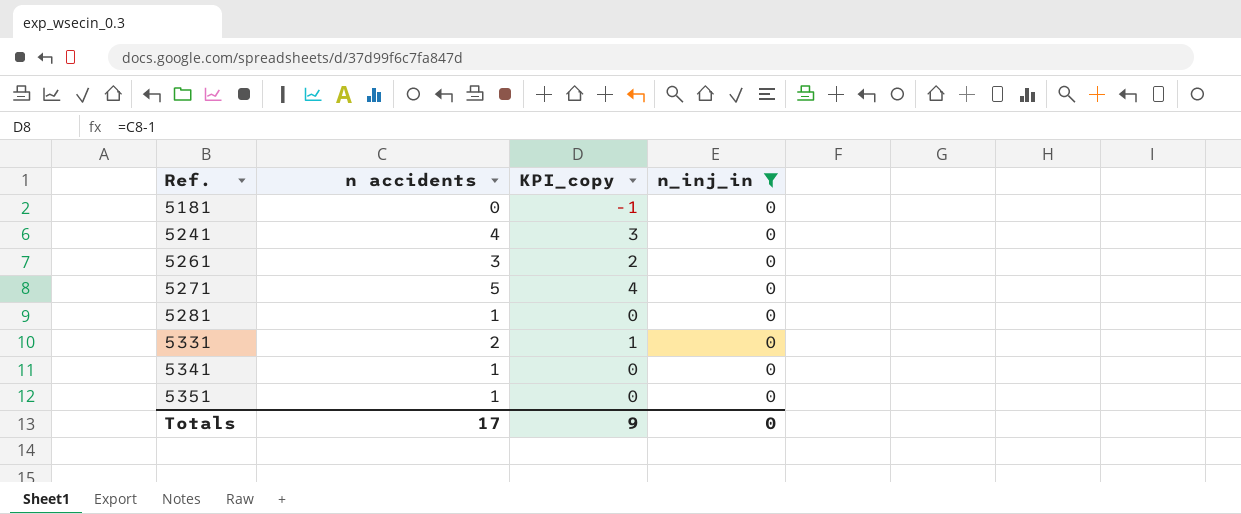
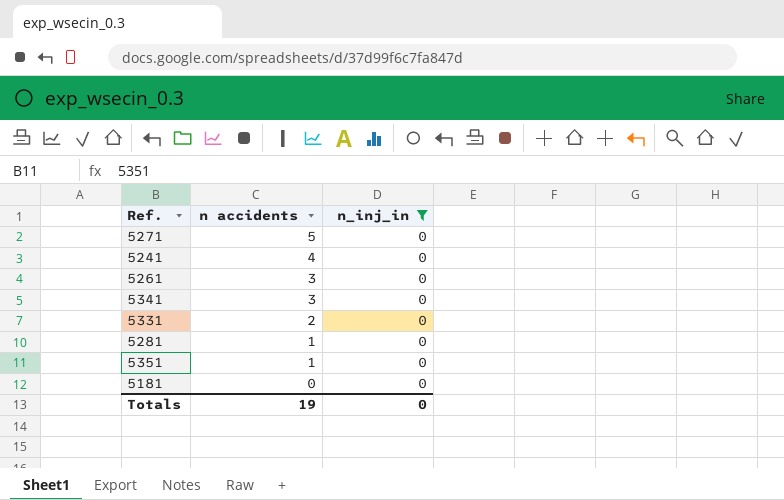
row order: Ref. ascending -> n accidents descending
column KPI_copy | formula: [n accidents] - 1 -> none
5341 | n accidents: 1 -> 3
Totals | n accidents: 17 -> 19

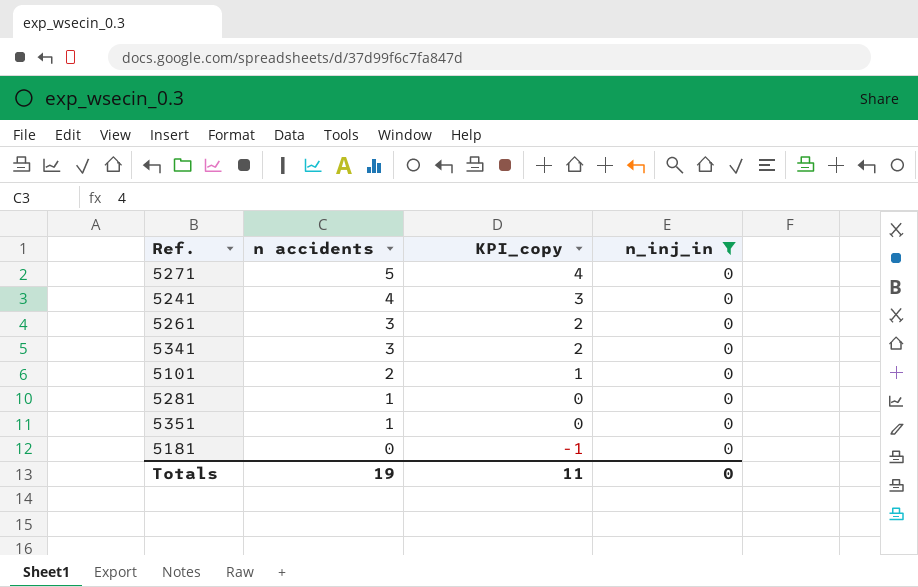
column KPI_copy | formula: none -> [n accidents] - 1
row 5331: 2 | 0 -> none
row 5101: none -> 2 | 1 | 0

